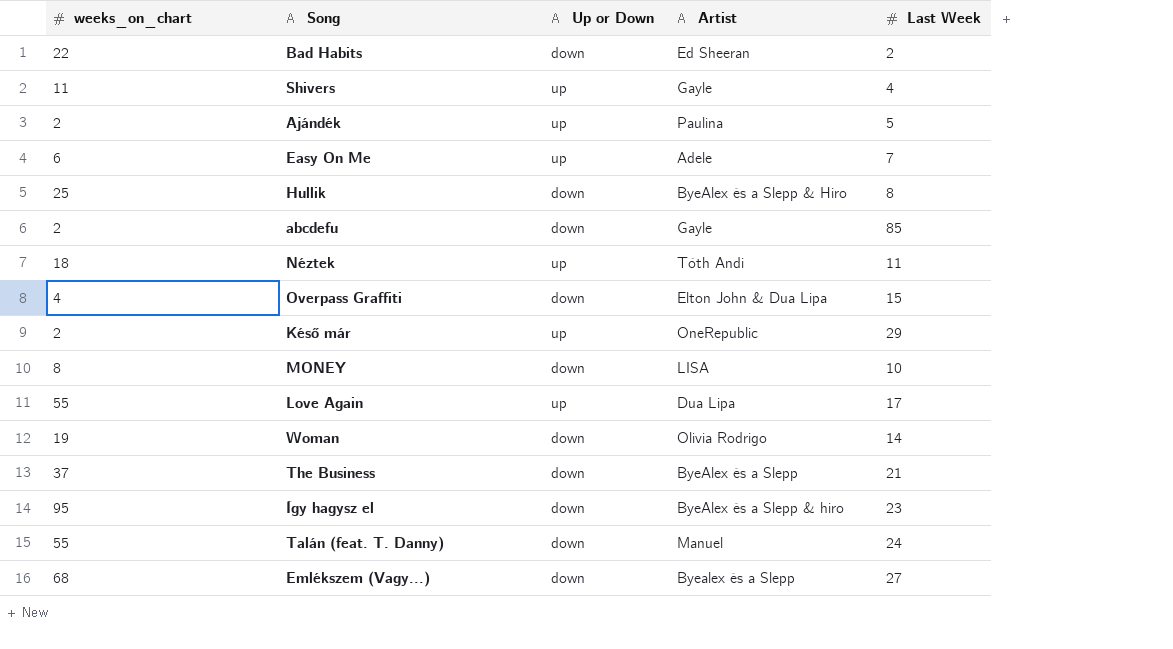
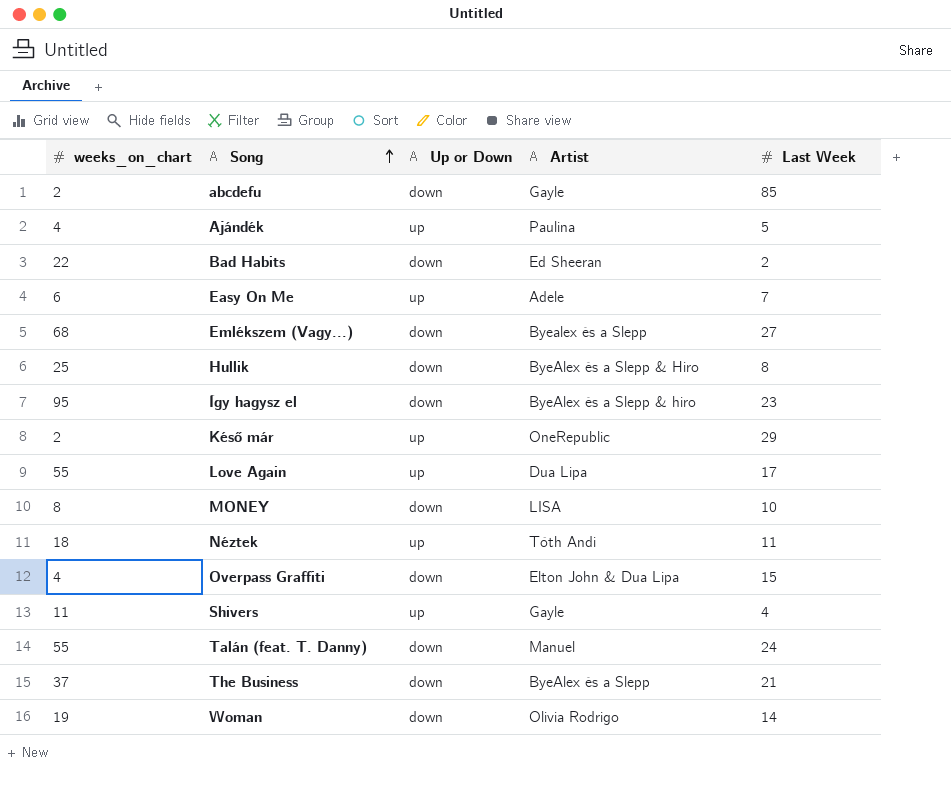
row order: none -> Song ascending
Ajándék | weeks_on_chart: 2 -> 4

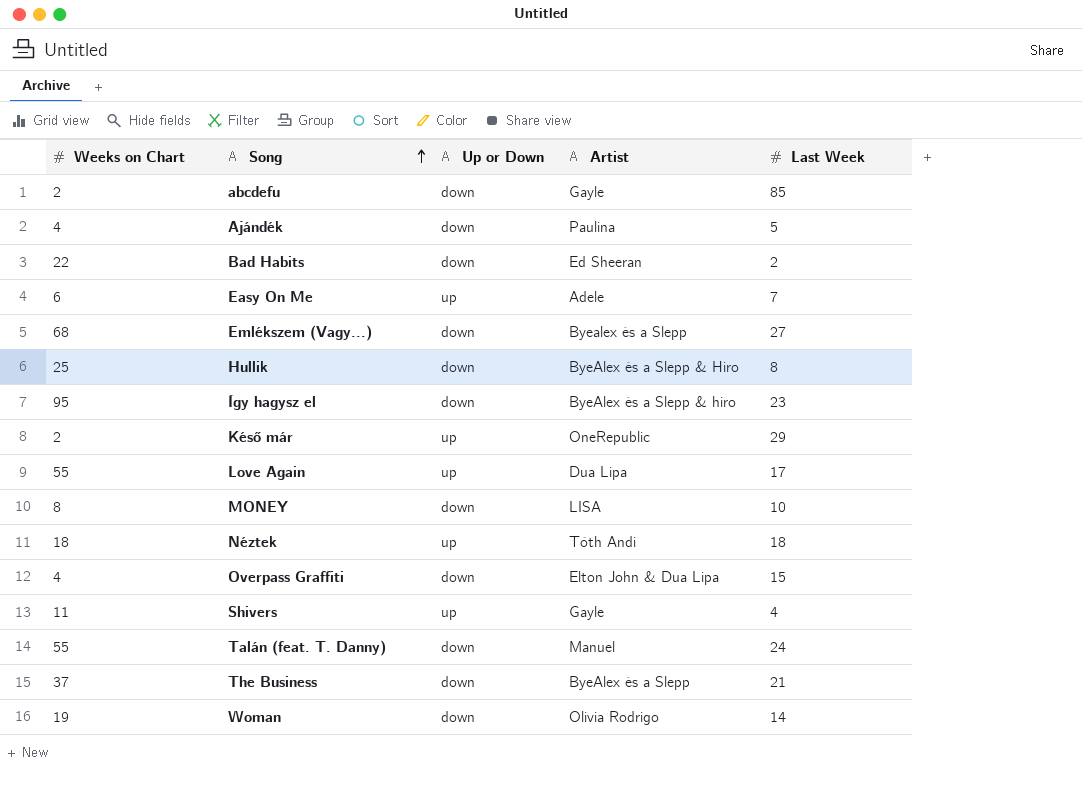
column name: weeks_on_chart -> Weeks on Chart
Ajándék | Up or Down: up -> down
Néztek | Last Week: 11 -> 18

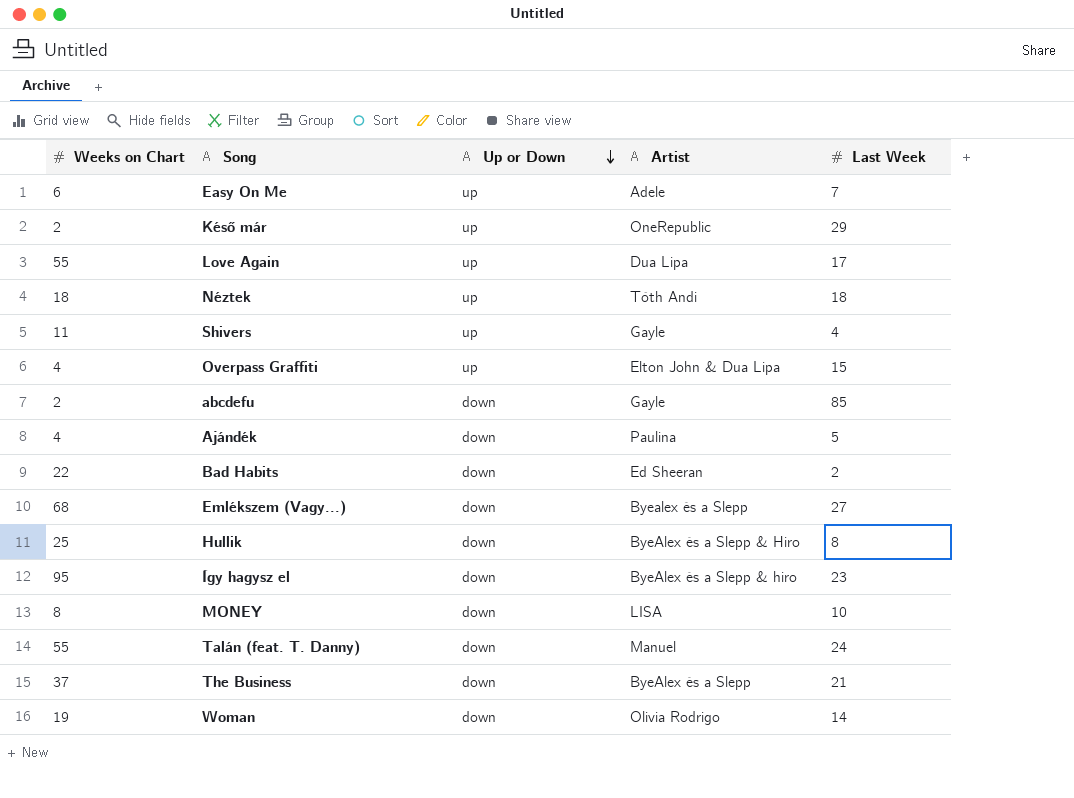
row order: Song ascending -> Up or Down descending
Overpass Graffiti | Up or Down: down -> up

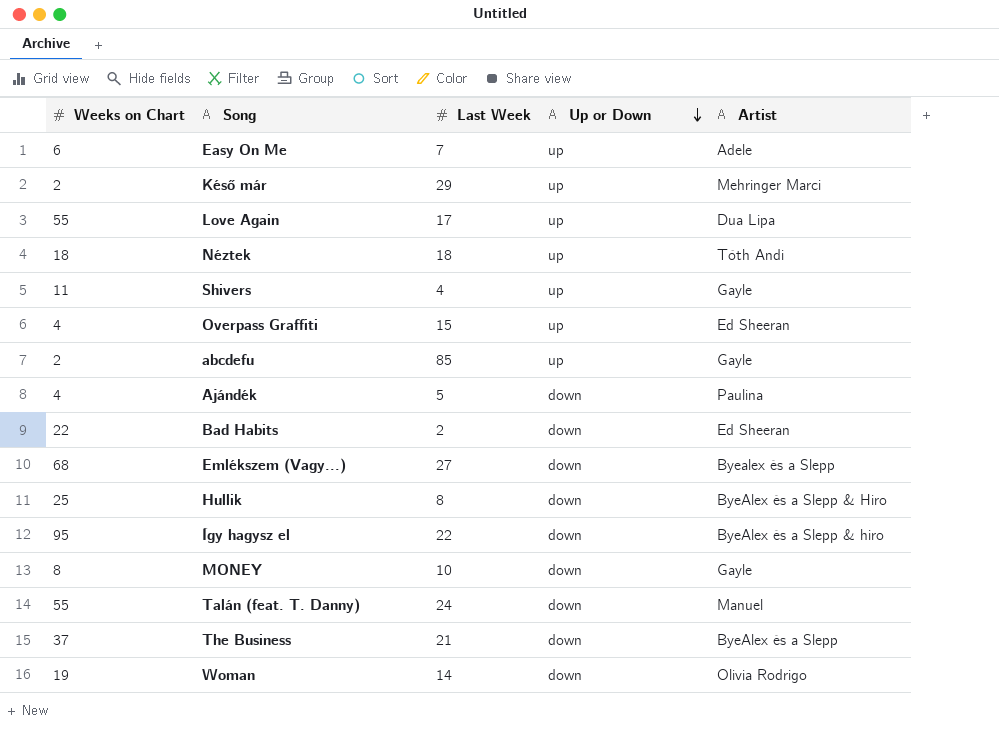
column Last Week | position: 5 -> 3
Késő már | Artist: OneRepublic -> Mehringer Marci
Overpass Graffiti | Artist: Elton John & Dua Lipa -> Ed Sheeran
abcdefu | Up or Down: down -> up
Így hagysz el | Last Week: 23 -> 22
MONEY | Artist: LISA -> Gayle

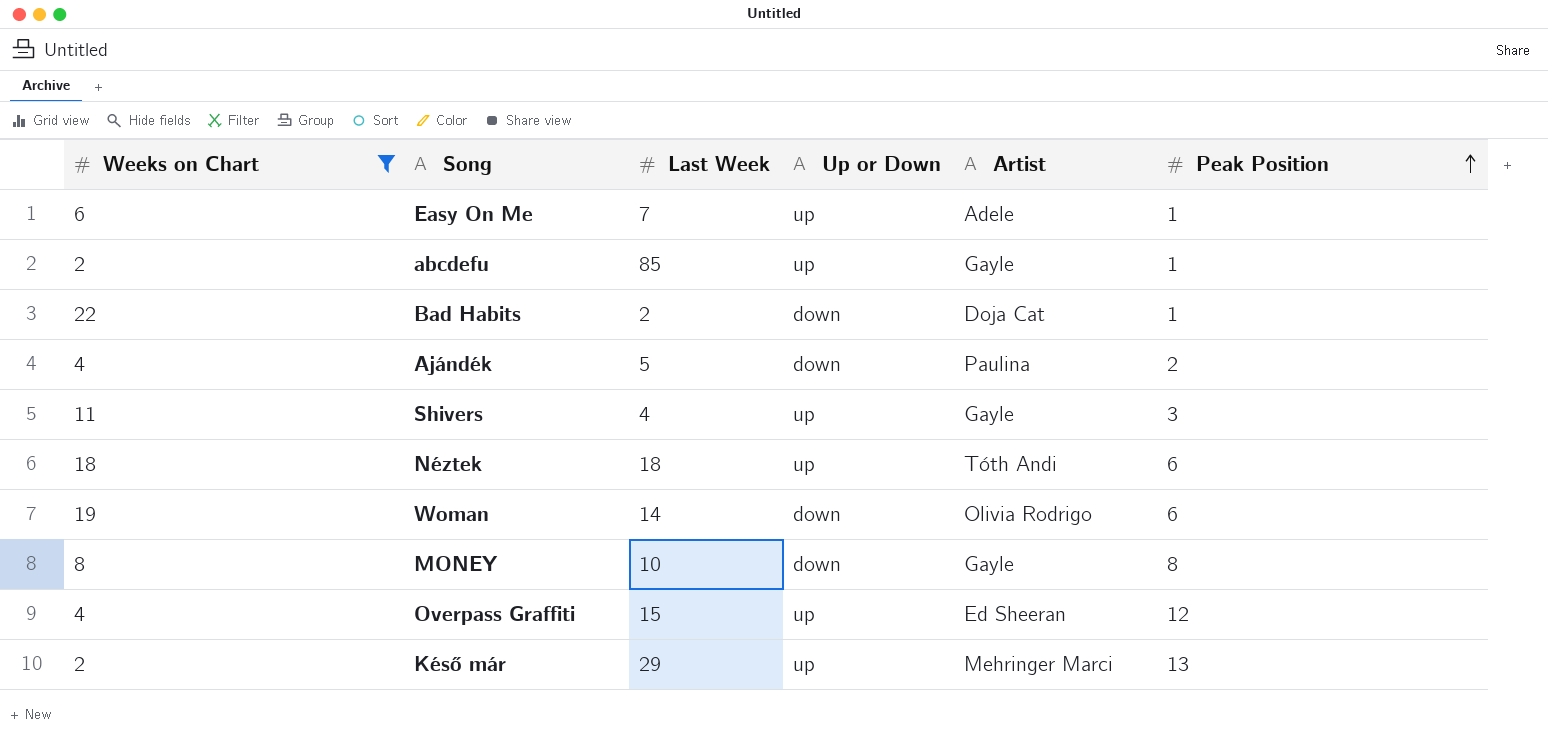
filter: none -> Weeks on Chart <= 22
row order: Up or Down descending -> Peak Position ascending
column Peak Position | position: none -> 6
Bad Habits | Artist: Ed Sheeran -> Doja Cat

